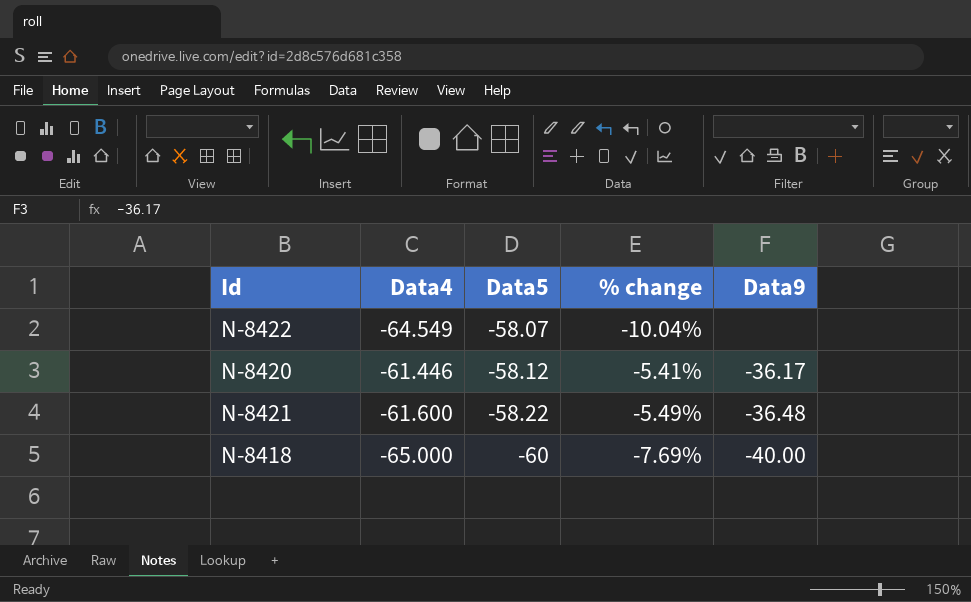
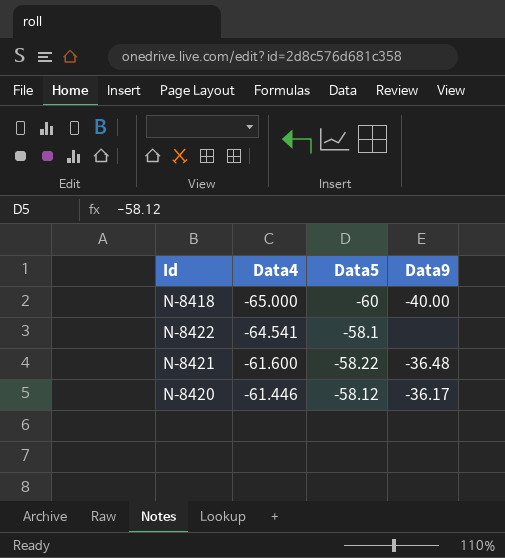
row order: Data5 descending -> Data4 ascending
column % change | formula: ([Data5] - [Data4]) / [Data4] -> none
N-8422 | Data4: -64.549 -> -64.541
N-8422 | Data5: -58.07 -> -58.1

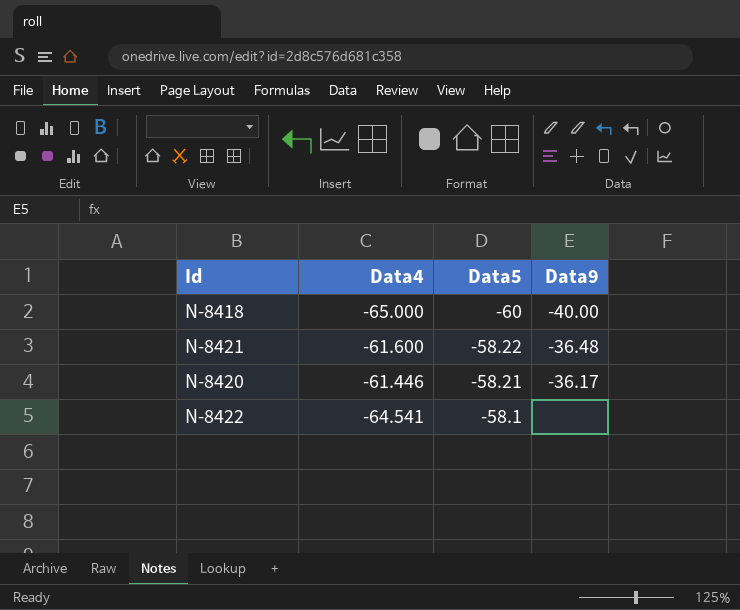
row order: Data4 ascending -> Data5 ascending
N-8420 | Data5: -58.12 -> -58.21

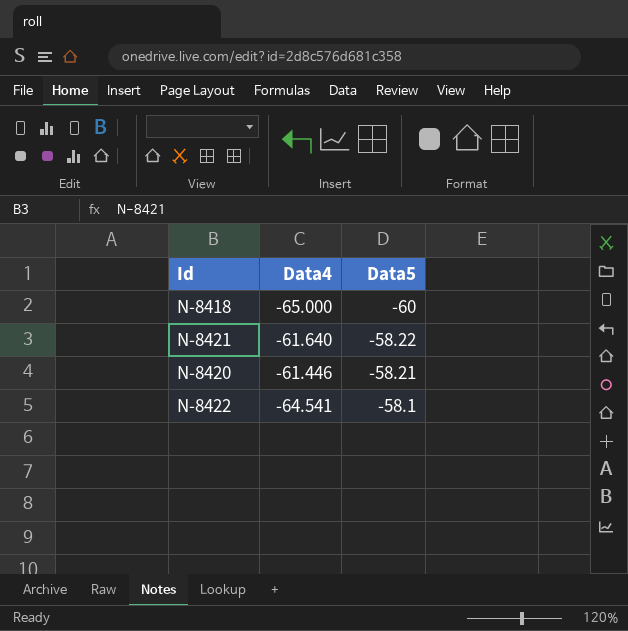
column Data9 | position: 4 -> none
N-8421 | Data4: -61.600 -> -61.640

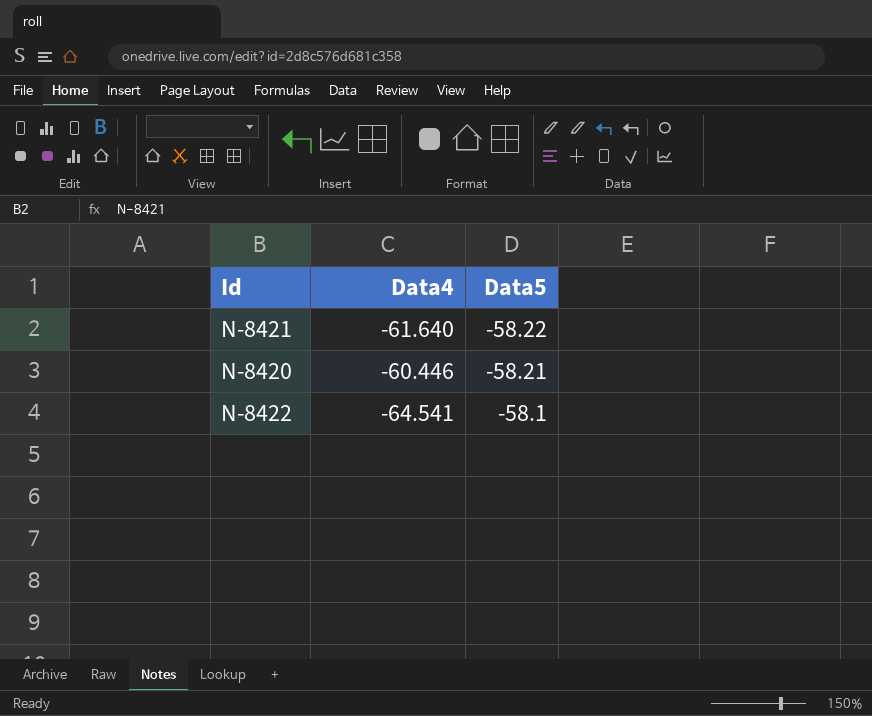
row N-8418: -65.000 | -60 -> none
N-8420 | Data4: -61.446 -> -60.446

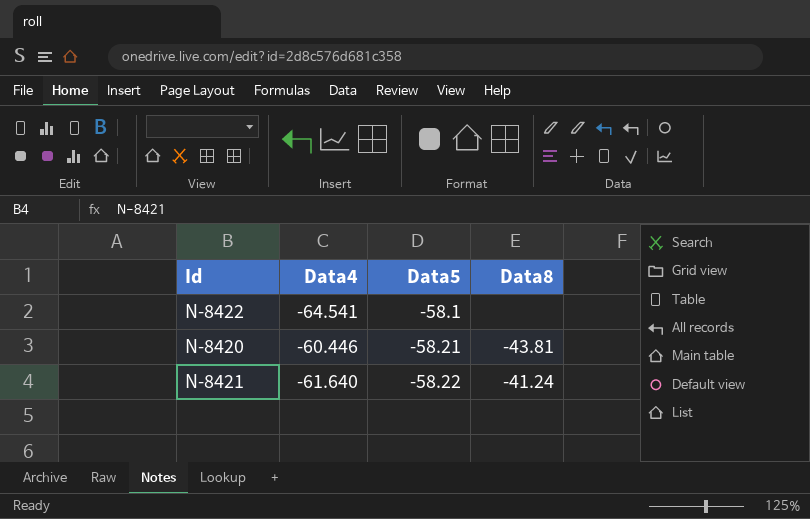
row order: Data5 ascending -> Data5 descending
column Data8 | position: none -> 4

